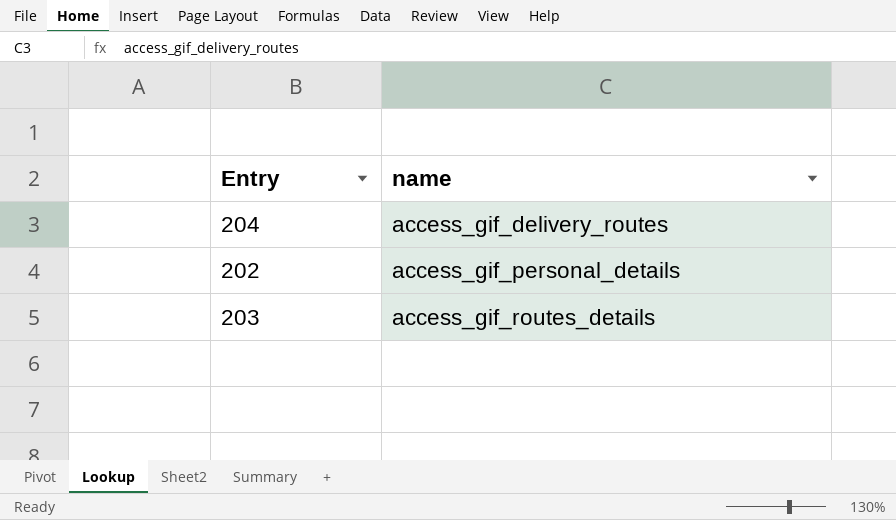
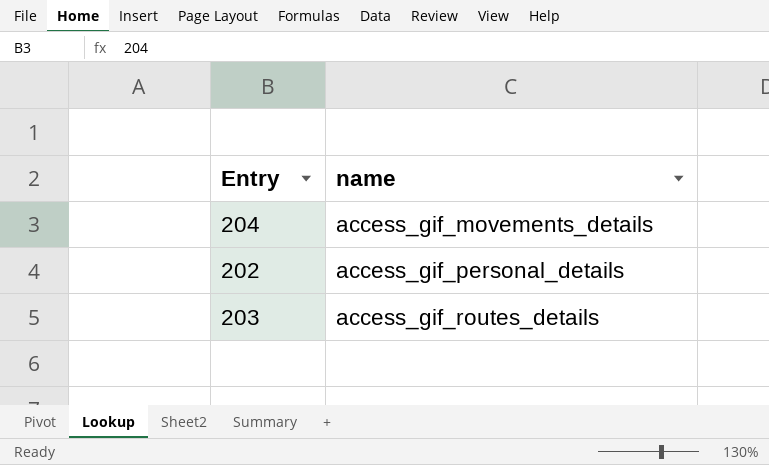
204 | name: access_gif_delivery_routes -> access_gif_movements_details

